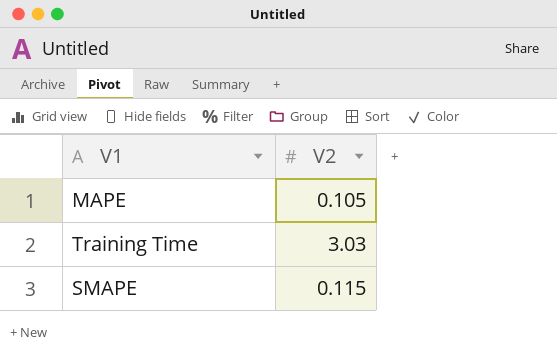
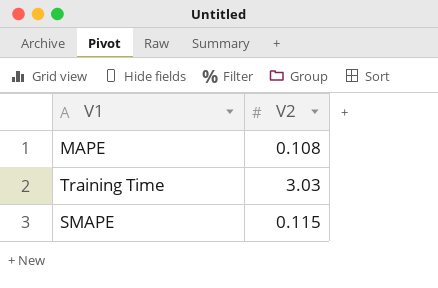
MAPE | V2: 0.105 -> 0.108

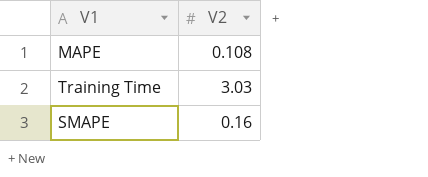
SMAPE | V2: 0.115 -> 0.16

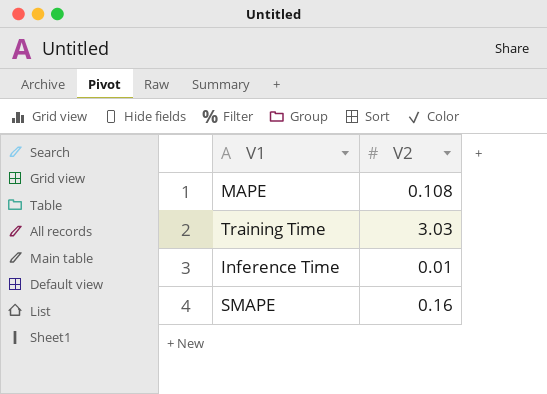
row Inference Time: none -> 0.01

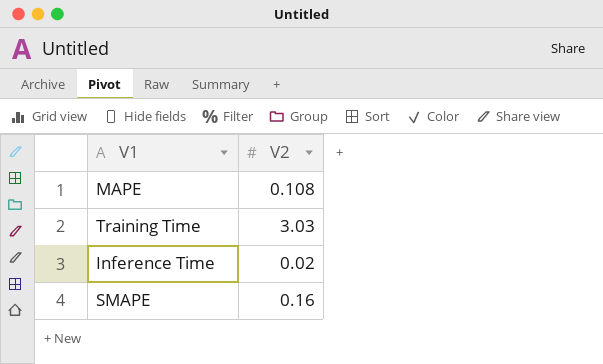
Inference Time | V2: 0.01 -> 0.02

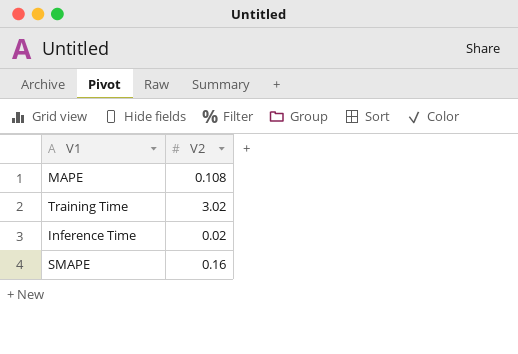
Training Time | V2: 3.03 -> 3.02

